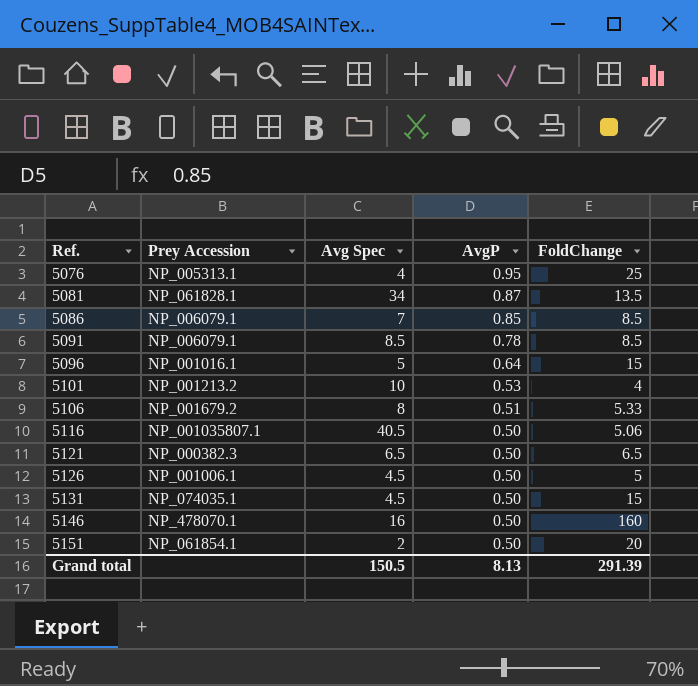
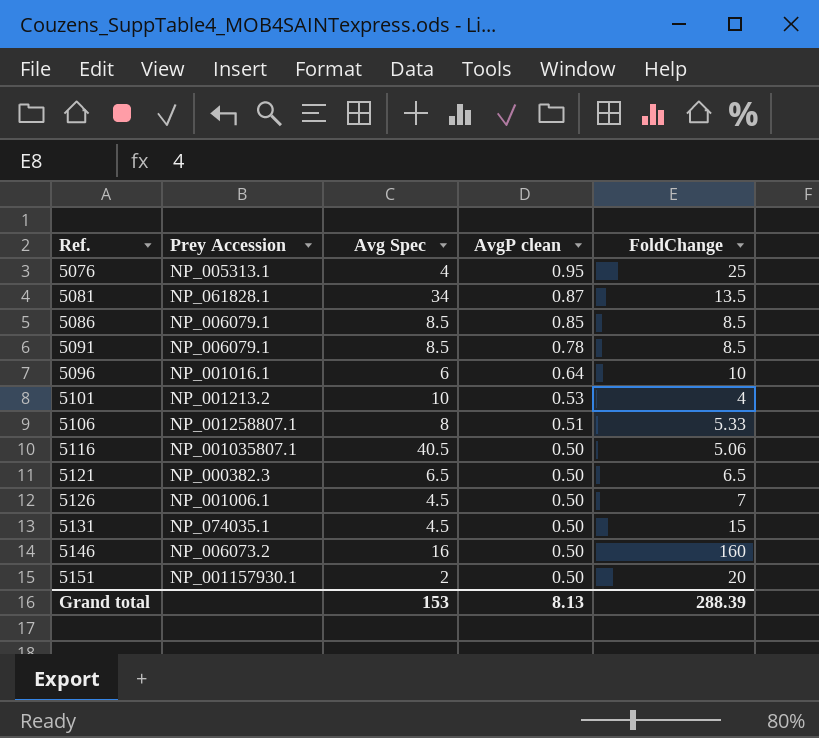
column name: AvgP -> AvgP clean
5086 | Avg Spec: 7 -> 8.5
5096 | Avg Spec: 5 -> 6
5096 | FoldChange: 15 -> 10
5106 | Prey Accession: NP_001679.2 -> NP_001258807.1
5126 | FoldChange: 5 -> 7
5146 | Prey Accession: NP_478070.1 -> NP_006073.2
5151 | Prey Accession: NP_061854.1 -> NP_001157930.1
Grand total | Avg Spec: 150.5 -> 153
Grand total | FoldChange: 291.39 -> 288.39

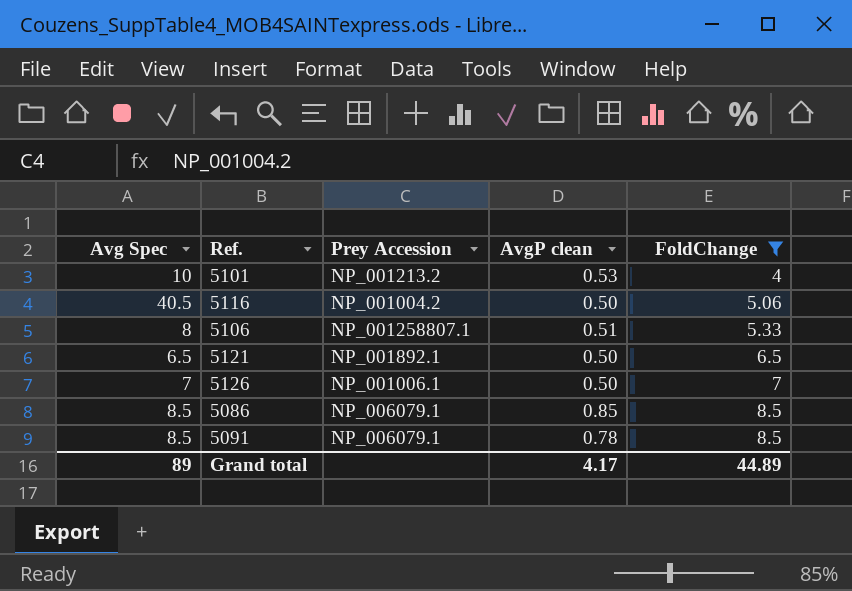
filter: none -> FoldChange <= 8.5
row order: Ref. ascending -> FoldChange ascending
column Avg Spec | position: 3 -> 1
5116 | Prey Accession: NP_001035807.1 -> NP_001004.2
5121 | Prey Accession: NP_000382.3 -> NP_001892.1
5126 | Avg Spec: 4.5 -> 7
Grand total | Avg Spec: 153 -> 89
Grand total | AvgP clean: 8.13 -> 4.17
Grand total | FoldChange: 288.39 -> 44.89

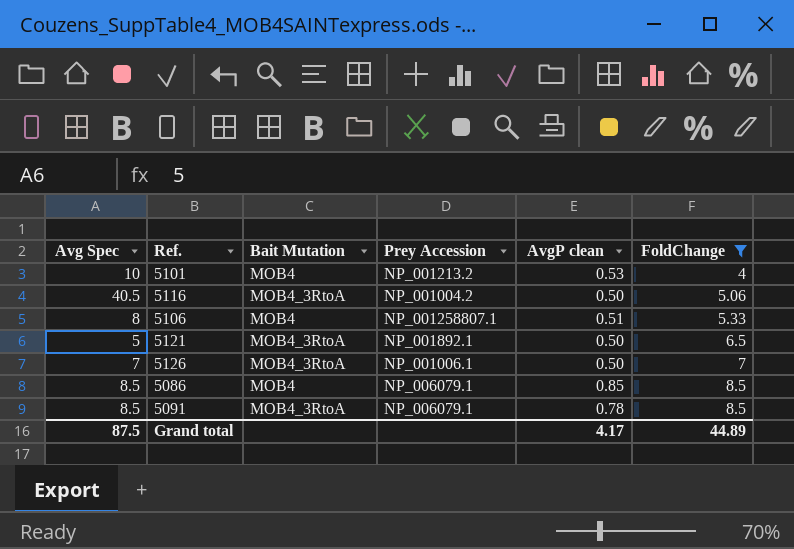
column Bait Mutation | position: none -> 3
5121 | Avg Spec: 6.5 -> 5
Grand total | Avg Spec: 89 -> 87.5

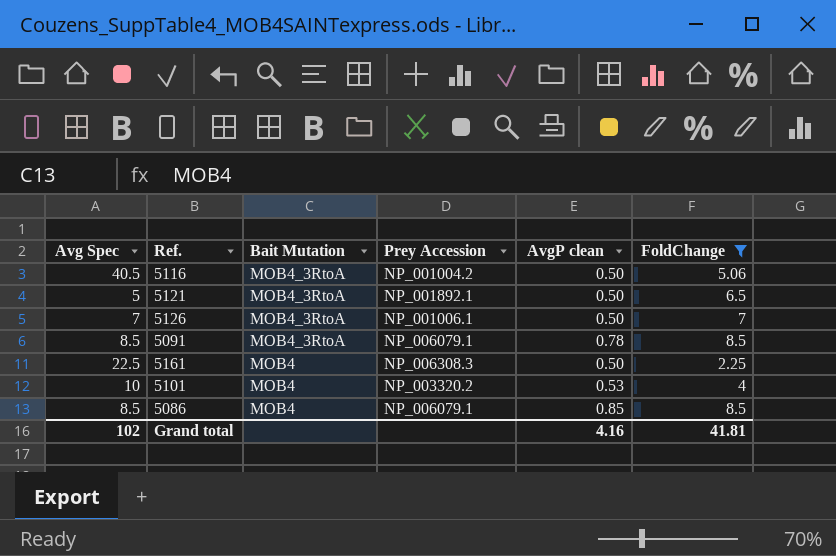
row order: FoldChange ascending -> Bait Mutation descending
row 5106: 8 | MOB4 | NP_001258807.1 | 0.51 | 5.33 -> none
row 5161: none -> 22.5 | MOB4 | NP_006308.3 | 0.50 | 2.25
5101 | Prey Accession: NP_001213.2 -> NP_003320.2
Grand total | Avg Spec: 87.5 -> 102
Grand total | AvgP clean: 4.17 -> 4.16
Grand total | FoldChange: 44.89 -> 41.81

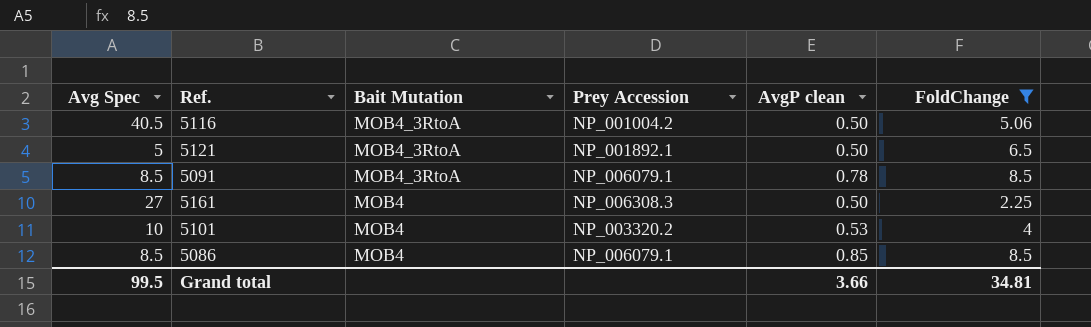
row 5126: 7 | MOB4_3RtoA | NP_001006.1 | 0.50 | 7 -> none
5161 | Avg Spec: 22.5 -> 27
Grand total | Avg Spec: 102 -> 99.5
Grand total | AvgP clean: 4.16 -> 3.66
Grand total | FoldChange: 41.81 -> 34.81

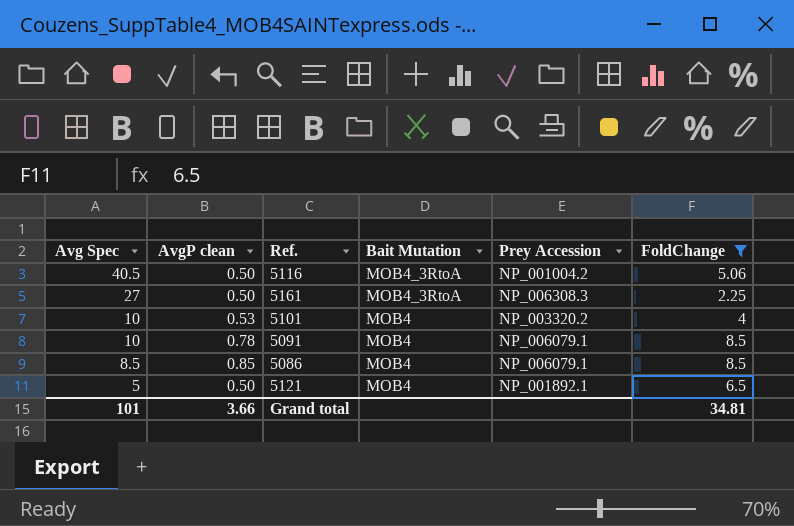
row order: Bait Mutation descending -> Avg Spec descending
column AvgP clean | position: 5 -> 2
5161 | Bait Mutation: MOB4 -> MOB4_3RtoA
5091 | Avg Spec: 8.5 -> 10
5091 | Bait Mutation: MOB4_3RtoA -> MOB4
5121 | Bait Mutation: MOB4_3RtoA -> MOB4
Grand total | Avg Spec: 99.5 -> 101

